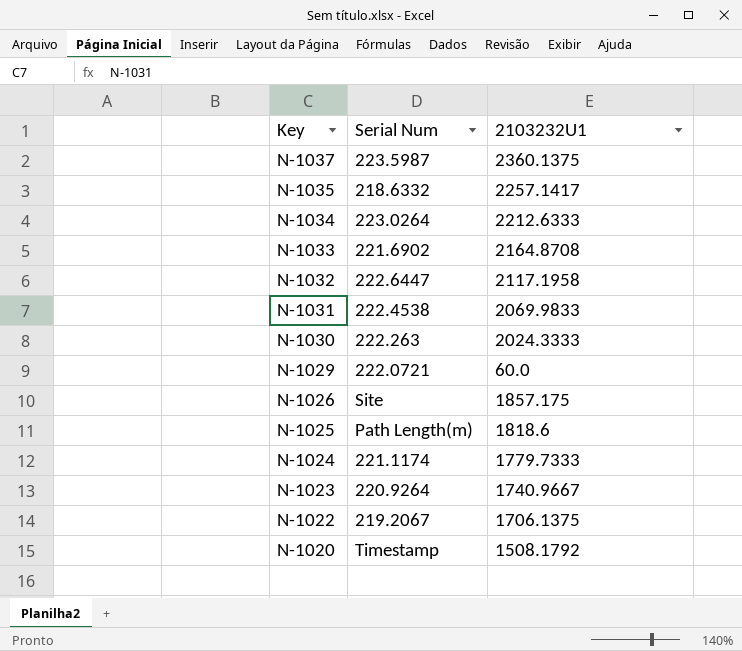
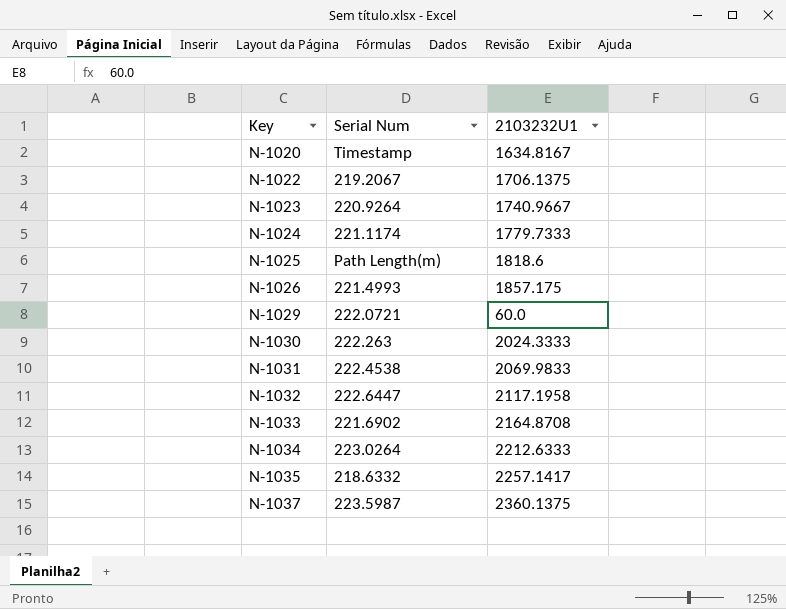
row order: Key descending -> Key ascending
N-1020 | 2103232U1: 1508.1792 -> 1634.8167
N-1026 | Serial Num: Site -> 221.4993

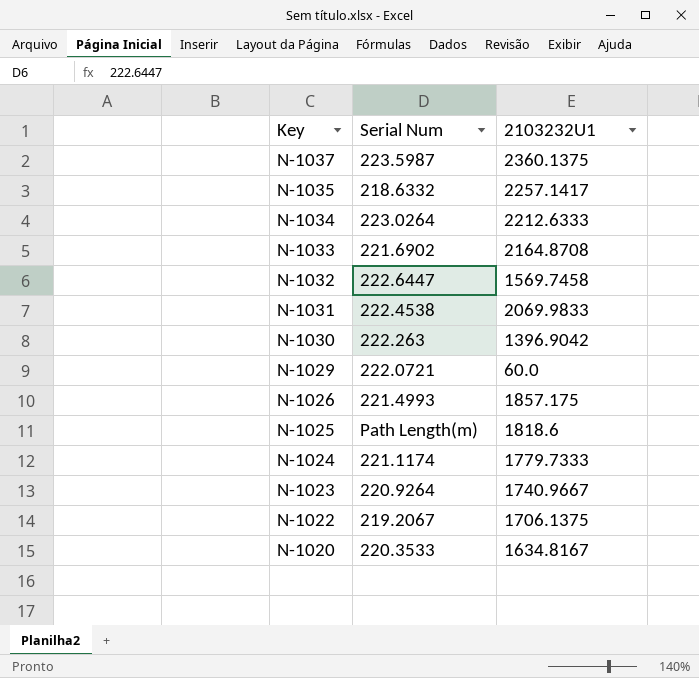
row order: Key ascending -> Key descending
N-1032 | 2103232U1: 2117.1958 -> 1569.7458
N-1030 | 2103232U1: 2024.3333 -> 1396.9042
N-1020 | Serial Num: Timestamp -> 220.3533

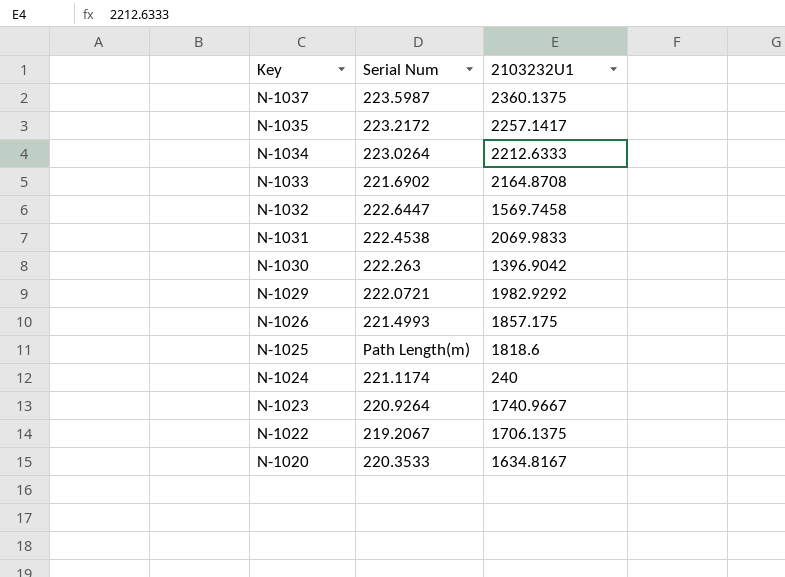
N-1035 | Serial Num: 218.6332 -> 223.2172
N-1029 | 2103232U1: 60.0 -> 1982.9292
N-1024 | 2103232U1: 1779.7333 -> 240

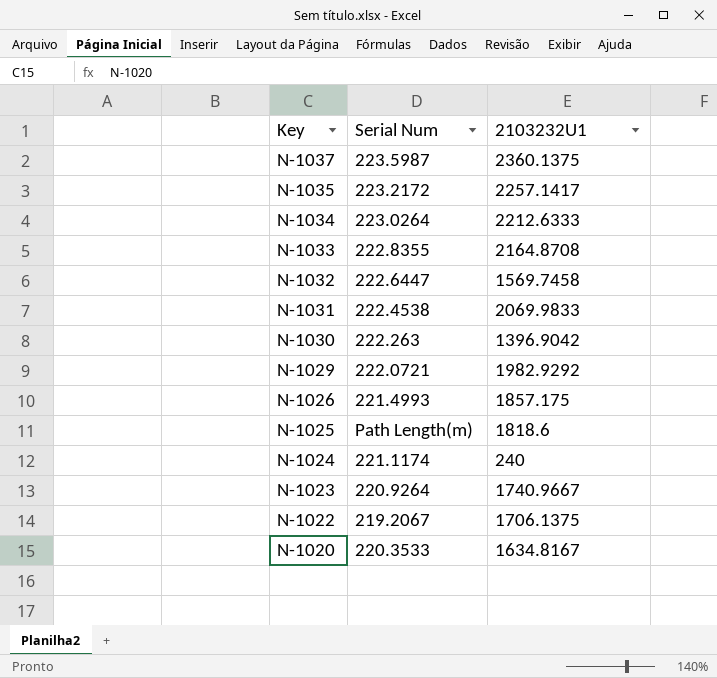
N-1033 | Serial Num: 221.6902 -> 222.8355

